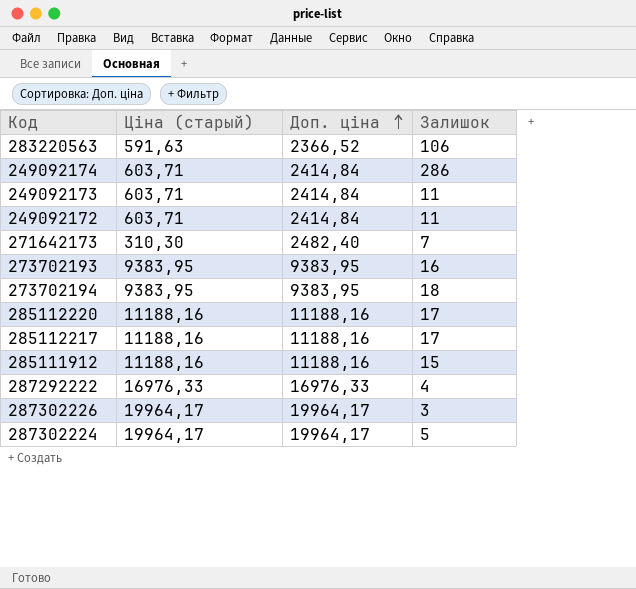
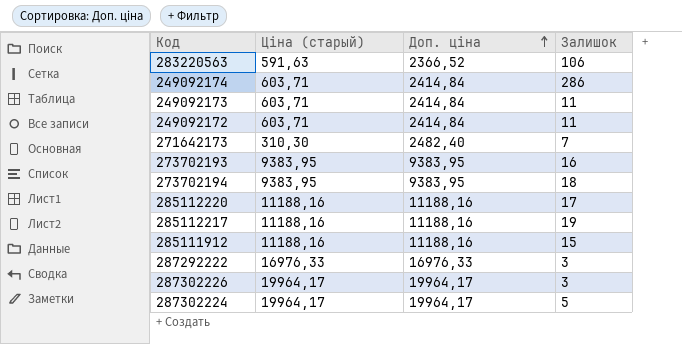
285112217 | Залишок: 17 -> 19
287292222 | Залишок: 4 -> 3

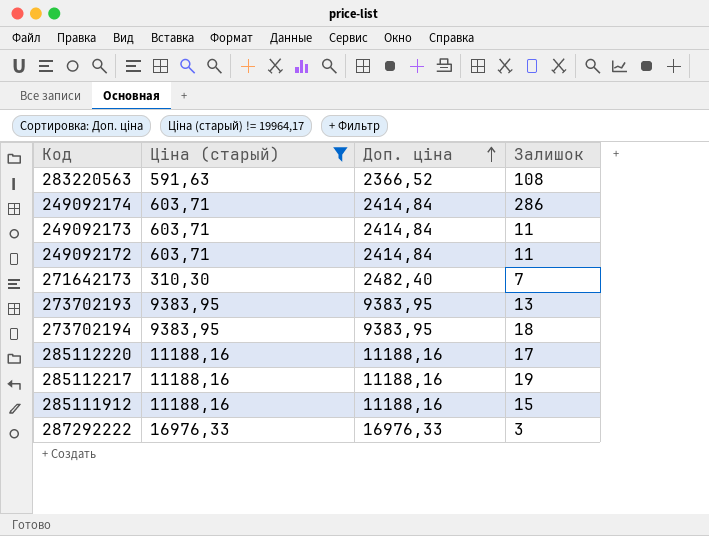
filter: none -> Ціна (старый) != 19964,17
283220563 | Залишок: 106 -> 108
273702193 | Залишок: 16 -> 13

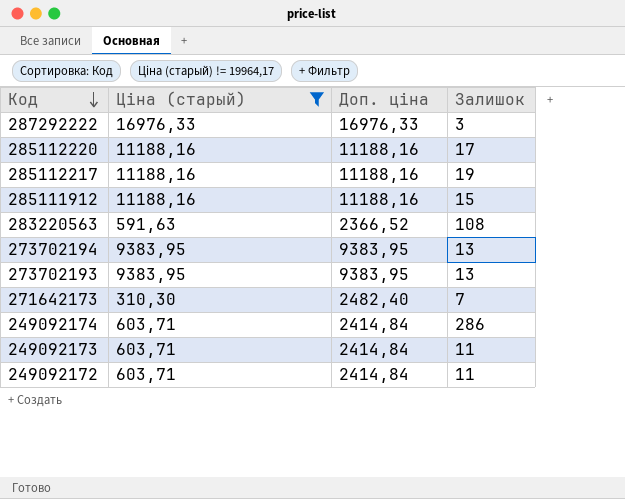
row order: Доп. ціна ascending -> Код descending
273702194 | Залишок: 18 -> 13

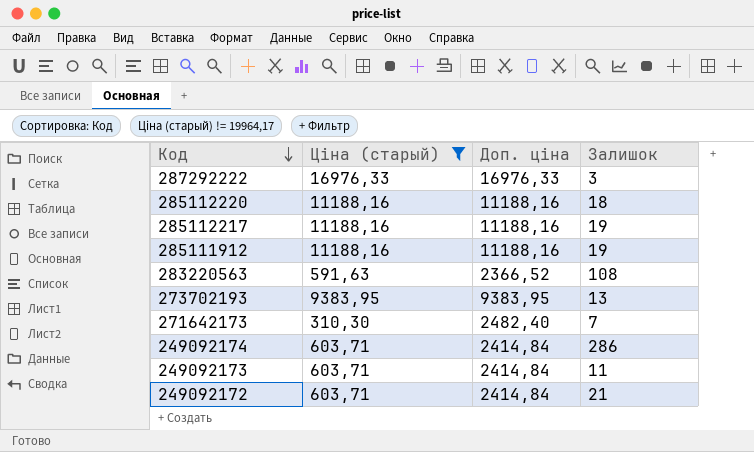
row 273702194: 9383,95 | 9383,95 | 13 -> none
285112220 | Залишок: 17 -> 18
285111912 | Залишок: 15 -> 19
249092172 | Залишок: 11 -> 21

